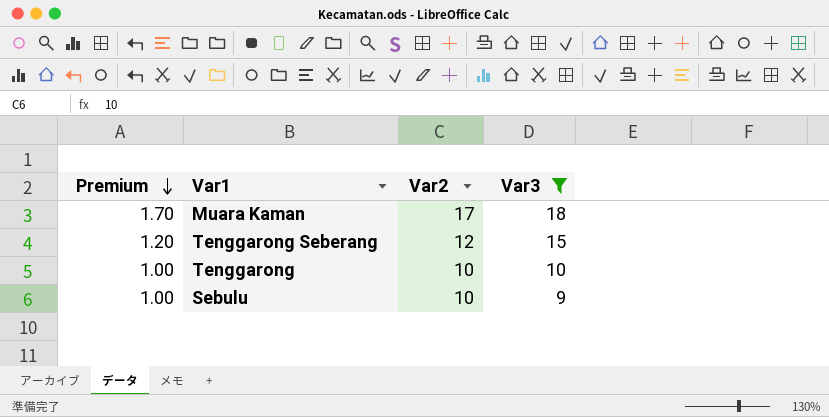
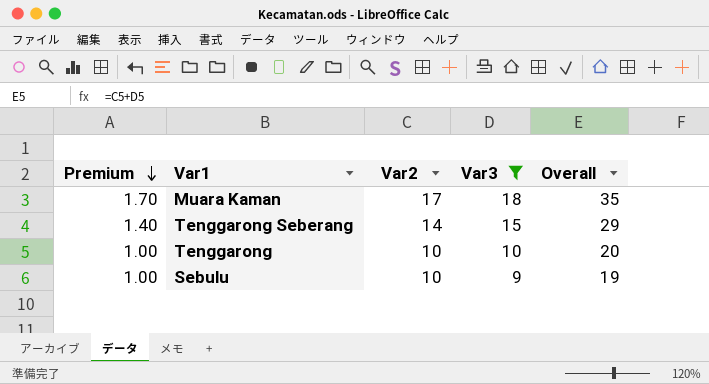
column Overall | formula: none -> [Var2] + [Var3]
Tenggarong Seberang | Premium: 1.20 -> 1.40
Tenggarong Seberang | Var2: 12 -> 14

